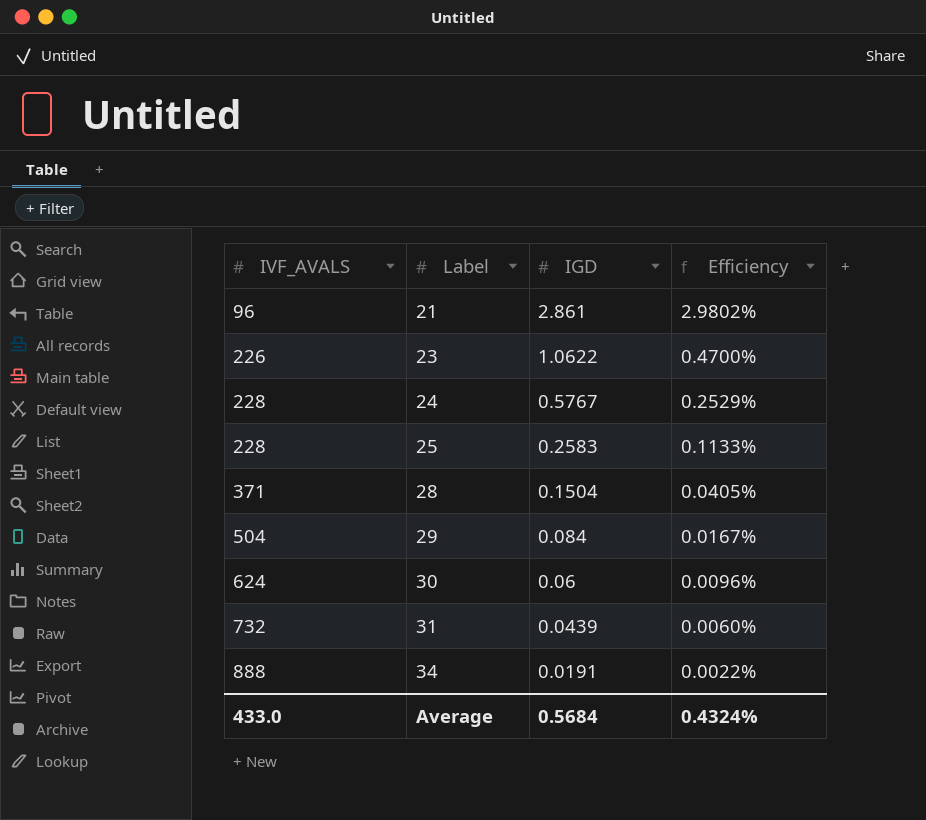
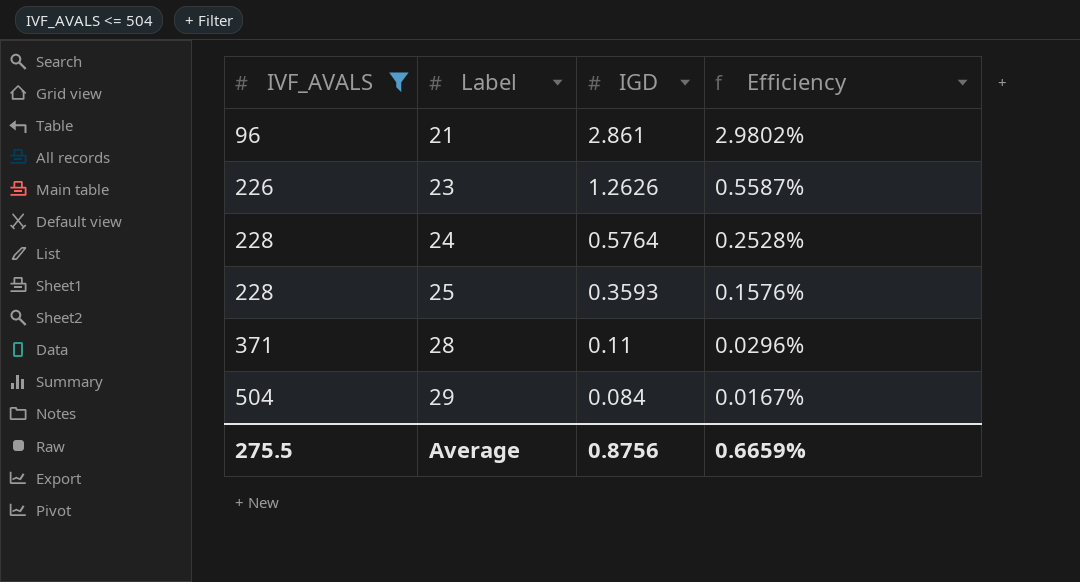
filter: none -> IVF_AVALS <= 504
23 | IGD: 1.0622 -> 1.2626
23 | Efficiency: 0.4700% -> 0.5587%
24 | IGD: 0.5767 -> 0.5764
24 | Efficiency: 0.2529% -> 0.2528%
25 | IGD: 0.2583 -> 0.3593
25 | Efficiency: 0.1133% -> 0.1576%
28 | IGD: 0.1504 -> 0.11
28 | Efficiency: 0.0405% -> 0.0296%
Average | IVF_AVALS: 433.0 -> 275.5
Average | IGD: 0.5684 -> 0.8756
Average | Efficiency: 0.4324% -> 0.6659%

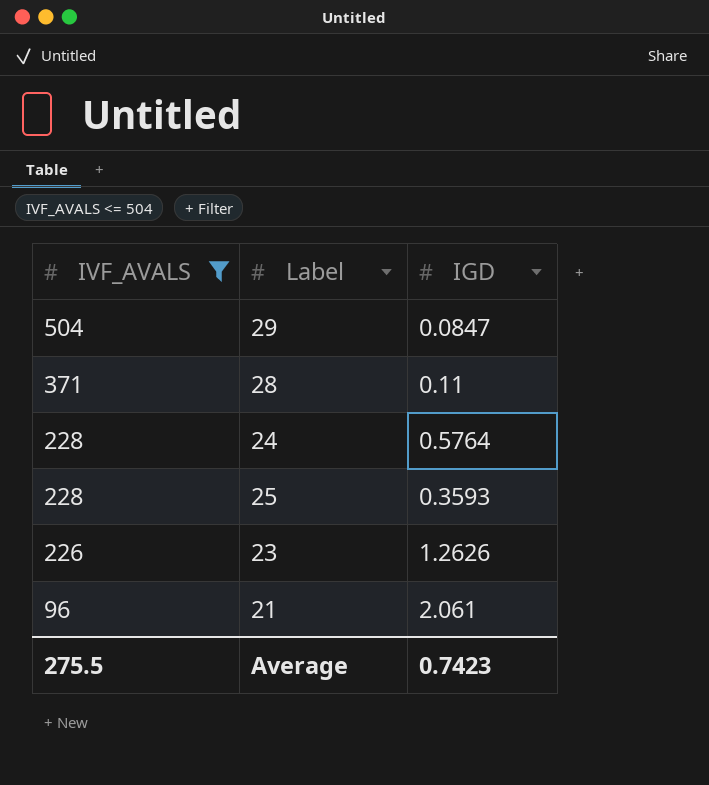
row order: IVF_AVALS ascending -> IVF_AVALS descending
column Efficiency | formula: [IGD] / [IVF_AVALS] -> none
29 | IGD: 0.084 -> 0.0847
21 | IGD: 2.861 -> 2.061
Average | IGD: 0.8756 -> 0.7423

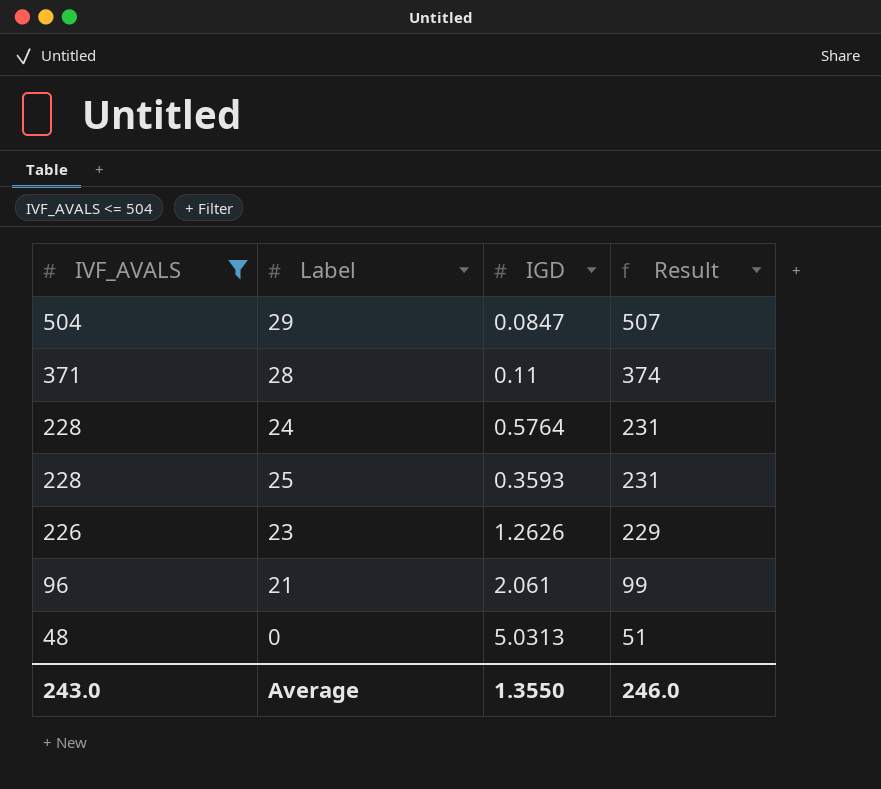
column Result | formula: none -> [IVF_AVALS] + 3
row 0: none -> 48 | 5.0313 | 51
Average | IVF_AVALS: 275.5 -> 243.0
Average | IGD: 0.7423 -> 1.3550

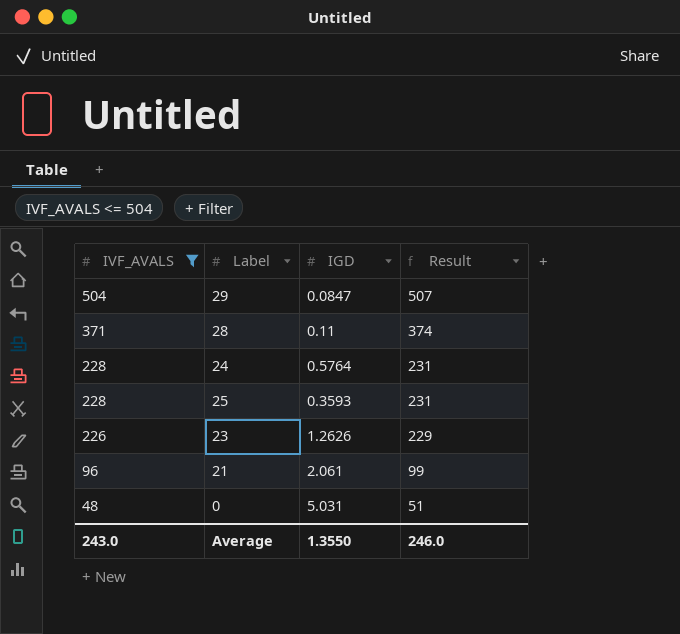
0 | IGD: 5.0313 -> 5.031

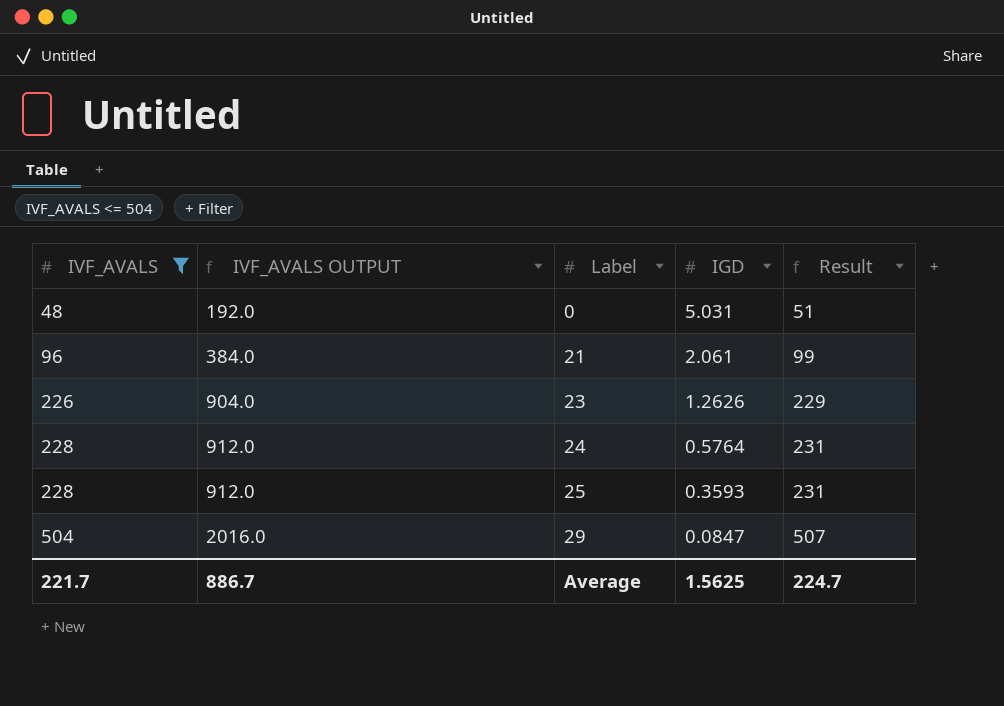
row order: IVF_AVALS descending -> IVF_AVALS ascending
column IVF_AVALS OUTPUT | formula: none -> [IVF_AVALS] * 4
row 28: 371 | 0.11 | 374 -> none
Average | IVF_AVALS: 243.0 -> 221.7
Average | IGD: 1.3550 -> 1.5625
Average | Result: 246.0 -> 224.7

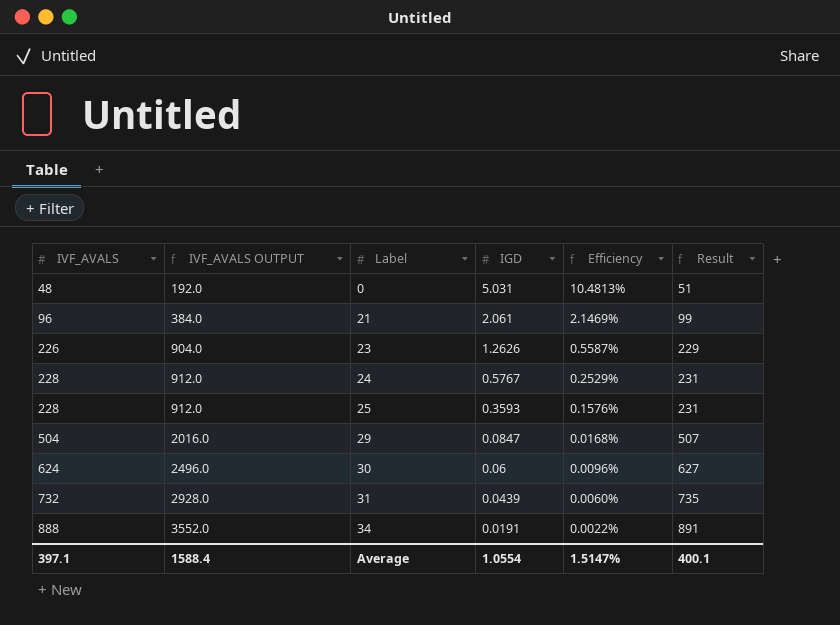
filter: IVF_AVALS <= 504 -> none
column Efficiency | formula: none -> [IGD] / [IVF_AVALS]
24 | IGD: 0.5764 -> 0.5767
Average | IVF_AVALS: 221.7 -> 397.1
Average | IVF_AVALS OUTPUT: 886.7 -> 1588.4
Average | IGD: 1.5625 -> 1.0554
Average | Result: 224.7 -> 400.1

